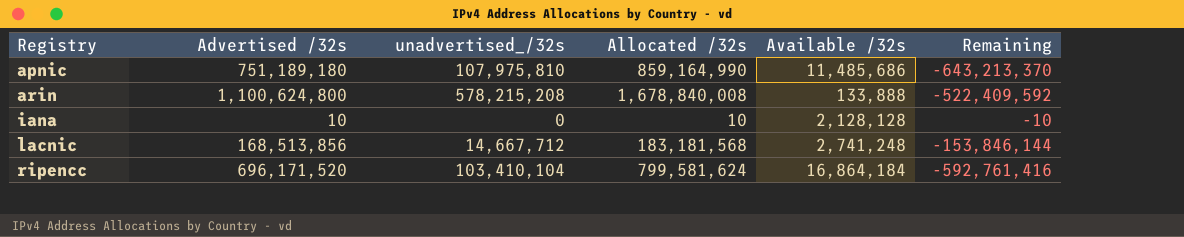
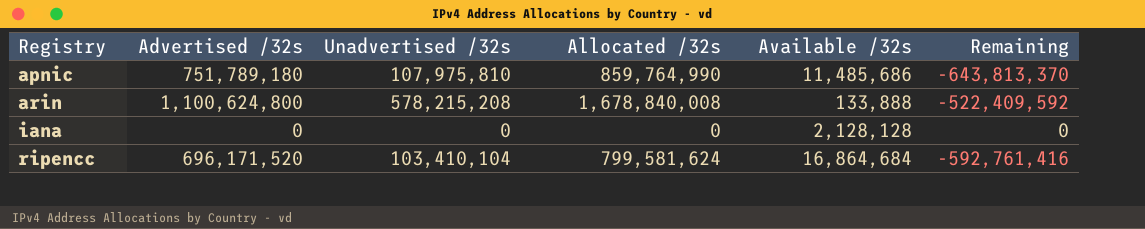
column name: unadvertised_/32s -> Unadvertised /32s
row lacnic: 168,513,856 | 14,667,712 | 183,181,568 | 2,741,248 | -153,846,144 -> none
apnic | Advertised /32s: 751,189,180 -> 751,789,180
apnic | Allocated /32s: 859,164,990 -> 859,764,990
apnic | Remaining: -643,213,370 -> -643,813,370
iana | Advertised /32s: 10 -> 0
iana | Allocated /32s: 10 -> 0
iana | Remaining: -10 -> 0
ripencc | Available /32s: 16,864,184 -> 16,864,684

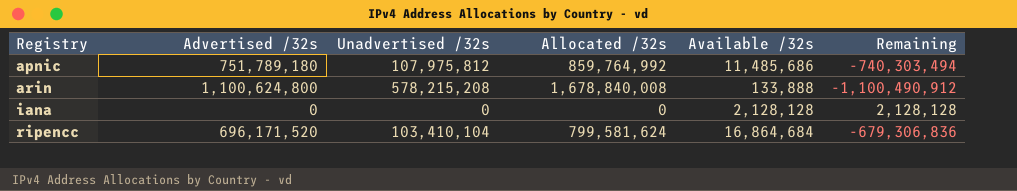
column Remaining | formula: [Unadvertised /32s] - [Advertised /32s] -> [Available /32s] - [Advertised /32s]
apnic | Unadvertised /32s: 107,975,810 -> 107,975,812
apnic | Allocated /32s: 859,764,990 -> 859,764,992

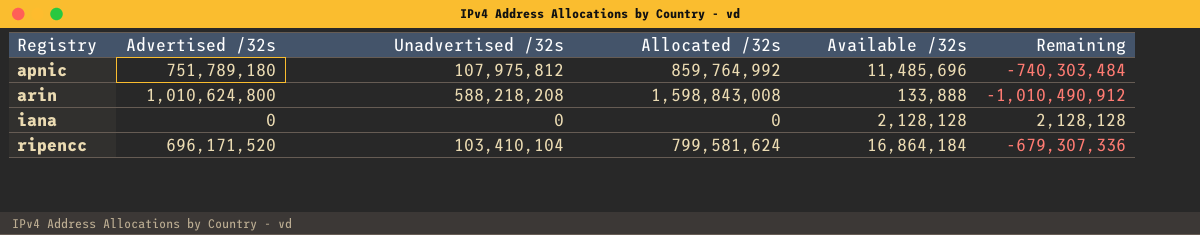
apnic | Available /32s: 11,485,686 -> 11,485,696
apnic | Remaining: -740,303,494 -> -740,303,484
arin | Advertised /32s: 1,100,624,800 -> 1,010,624,800
arin | Unadvertised /32s: 578,215,208 -> 588,218,208
arin | Allocated /32s: 1,678,840,008 -> 1,598,843,008
arin | Remaining: -1,100,490,912 -> -1,010,490,912
ripencc | Available /32s: 16,864,684 -> 16,864,184
ripencc | Remaining: -679,306,836 -> -679,307,336

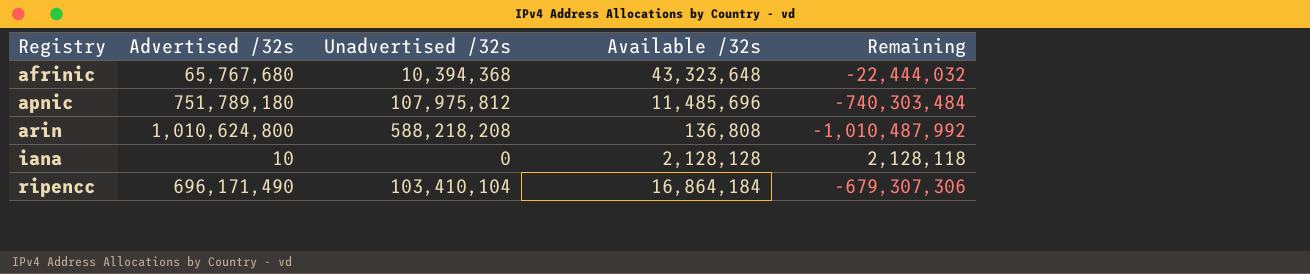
column Allocated /32s | formula: [Advertised /32s] + [Unadvertised /32s] -> none
row afrinic: none -> 65,767,680 | 10,394,368 | 43,323,648 | -22,444,032
arin | Available /32s: 133,888 -> 136,808
arin | Remaining: -1,010,490,912 -> -1,010,487,992
iana | Advertised /32s: 0 -> 10
iana | Remaining: 2,128,128 -> 2,128,118
ripencc | Advertised /32s: 696,171,520 -> 696,171,490
ripencc | Remaining: -679,307,336 -> -679,307,306

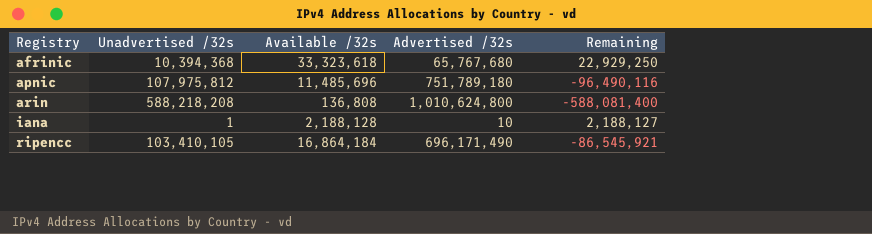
column Advertised /32s | position: 2 -> 4
column Remaining | formula: [Available /32s] - [Advertised /32s] -> [Available /32s] - [Unadvertised /32s]
afrinic | Available /32s: 43,323,648 -> 33,323,618
iana | Unadvertised /32s: 0 -> 1
iana | Available /32s: 2,128,128 -> 2,188,128
ripencc | Unadvertised /32s: 103,410,104 -> 103,410,105

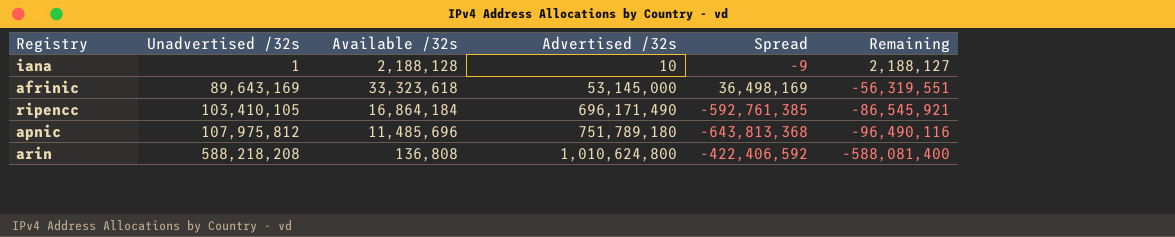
row order: Registry ascending -> Unadvertised /32s ascending
column Spread | formula: none -> [Unadvertised /32s] - [Advertised /32s]
afrinic | Unadvertised /32s: 10,394,368 -> 89,643,169
afrinic | Advertised /32s: 65,767,680 -> 53,145,000
afrinic | Remaining: 22,929,250 -> -56,319,551

